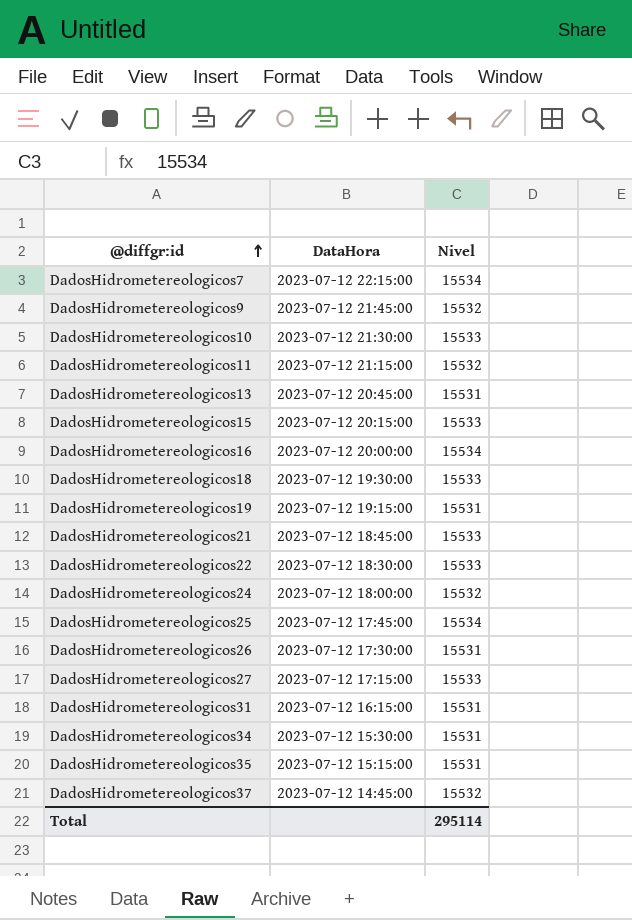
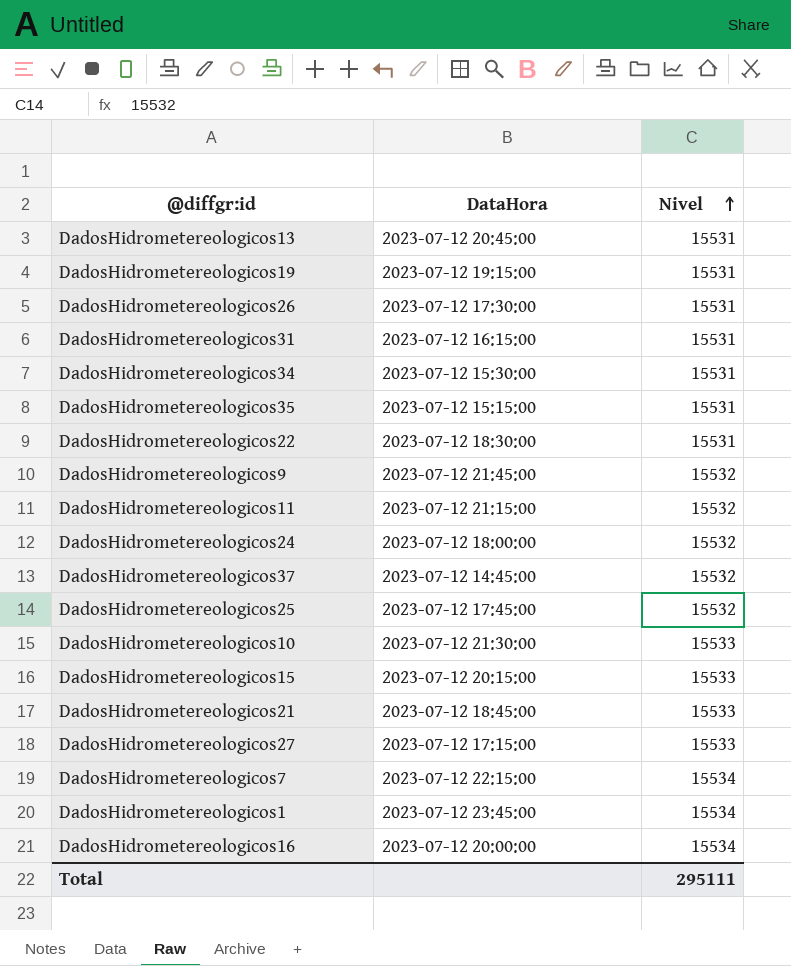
row order: @diffgr:id ascending -> Nivel ascending
row DadosHidrometereologicos18: 2023-07-12 19:30:00 | 15533 -> none
DadosHidrometereologicos22 | Nivel: 15533 -> 15531
DadosHidrometereologicos25 | Nivel: 15534 -> 15532
row DadosHidrometereologicos1: none -> 2023-07-12 23:45:00 | 15534
Total | Nivel: 295114 -> 295111

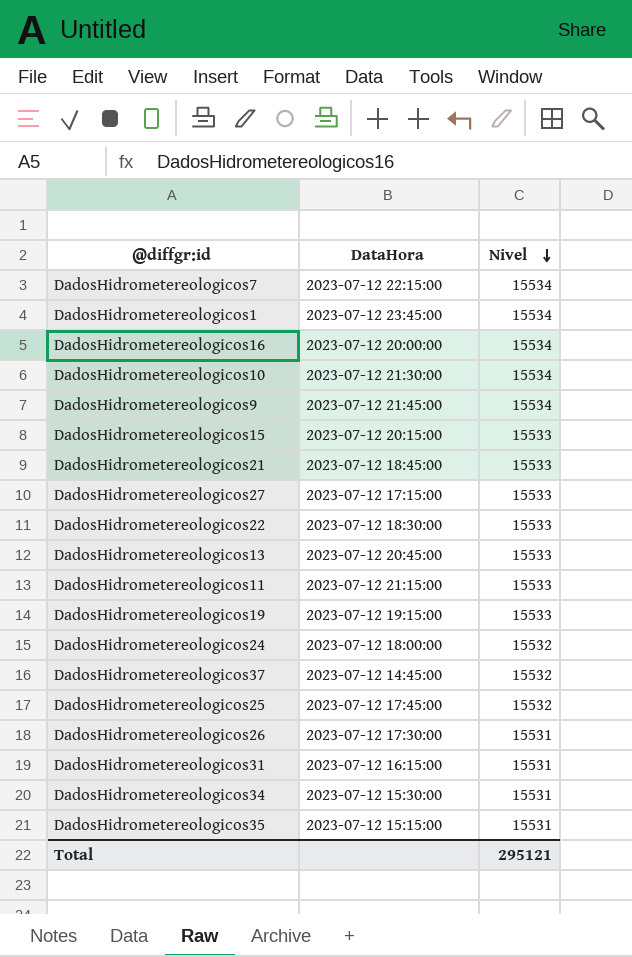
row order: Nivel ascending -> Nivel descending
DadosHidrometereologicos10 | Nivel: 15533 -> 15534
DadosHidrometereologicos9 | Nivel: 15532 -> 15534
DadosHidrometereologicos22 | Nivel: 15531 -> 15533
DadosHidrometereologicos13 | Nivel: 15531 -> 15533
DadosHidrometereologicos11 | Nivel: 15532 -> 15533
DadosHidrometereologicos19 | Nivel: 15531 -> 15533
Total | Nivel: 295111 -> 295121

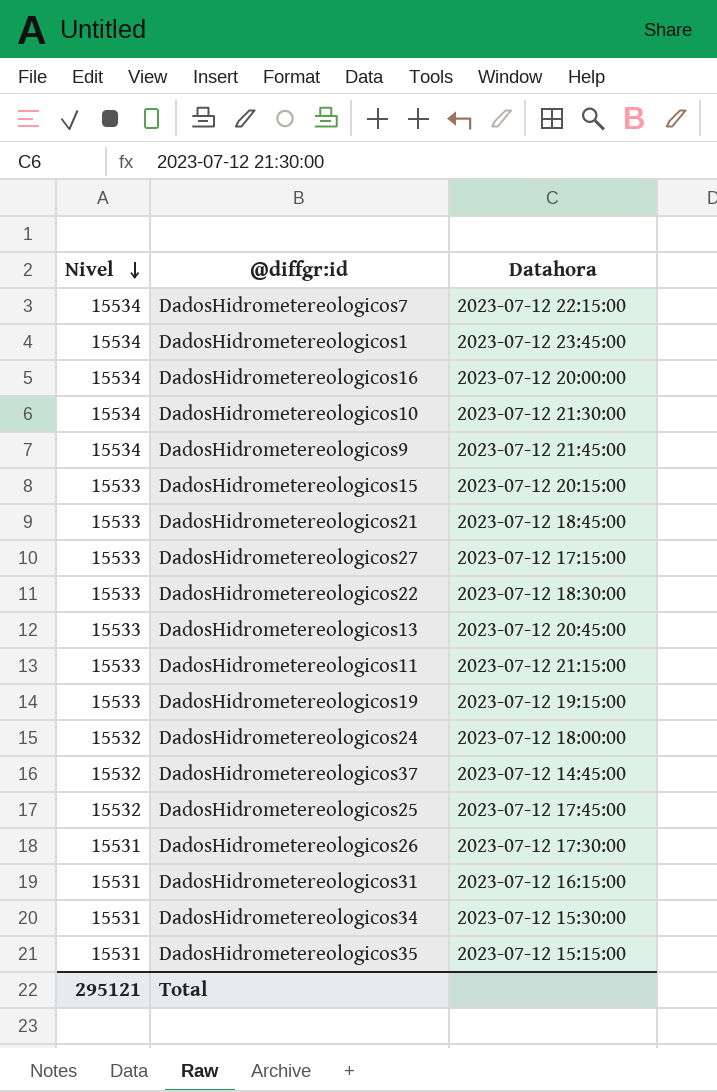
column Nivel | position: 3 -> 1
column name: DataHora -> Datahora

